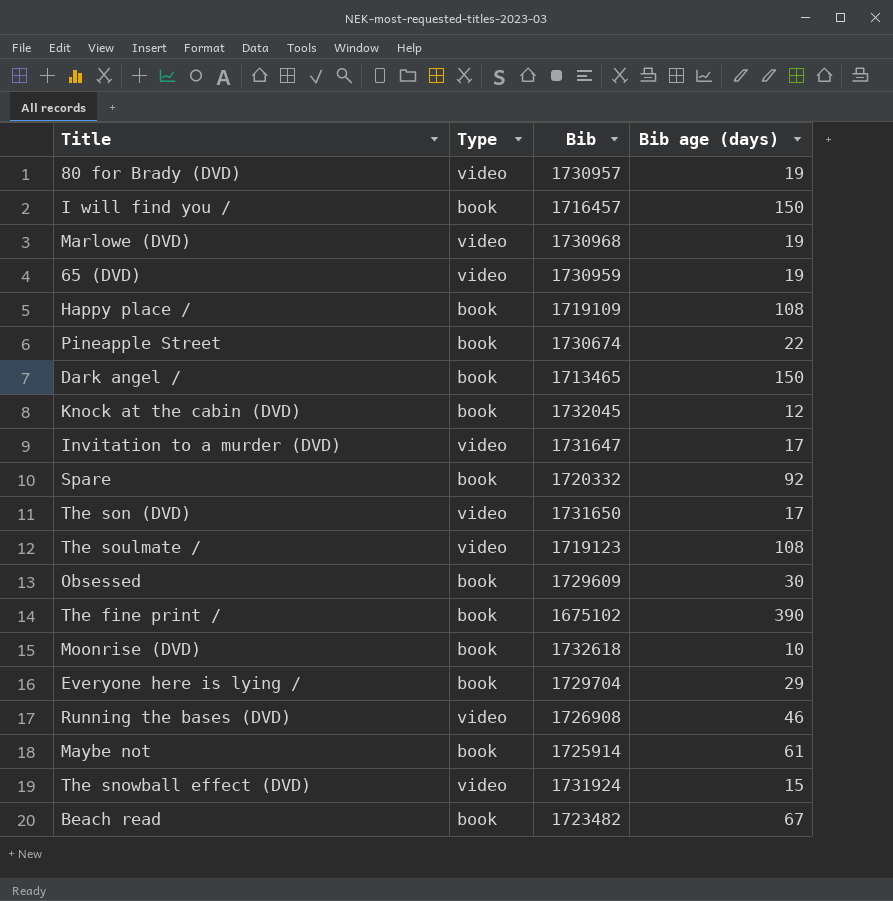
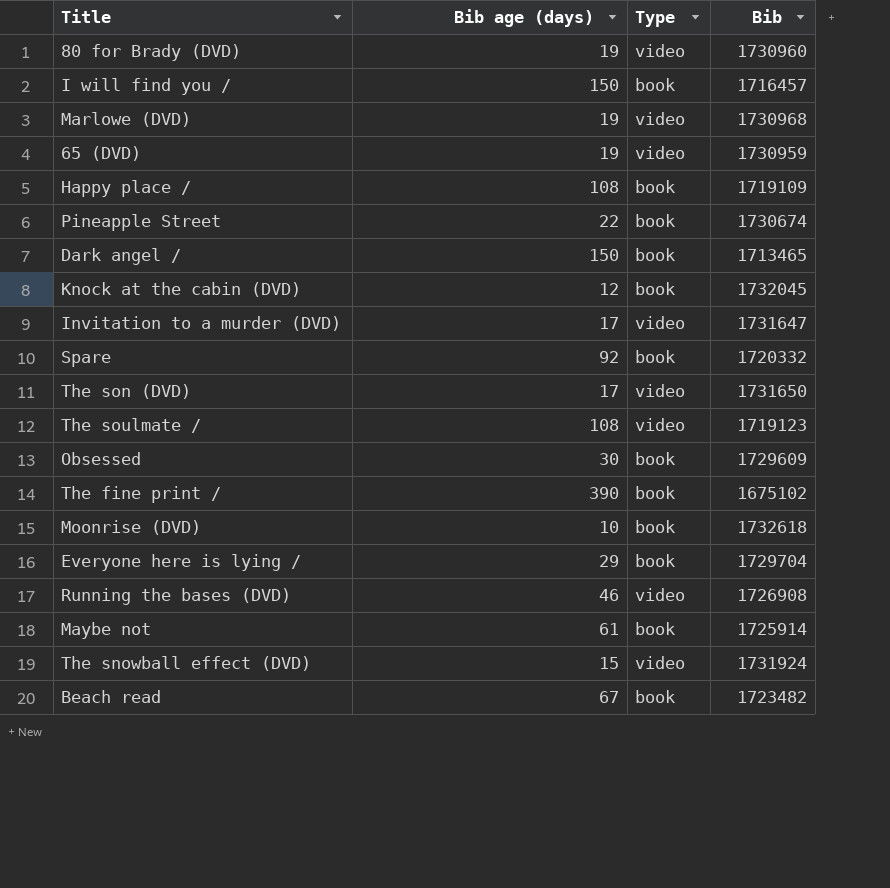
column Bib age (days) | position: 4 -> 2
80 for Brady (DVD) | Bib: 1730957 -> 1730960

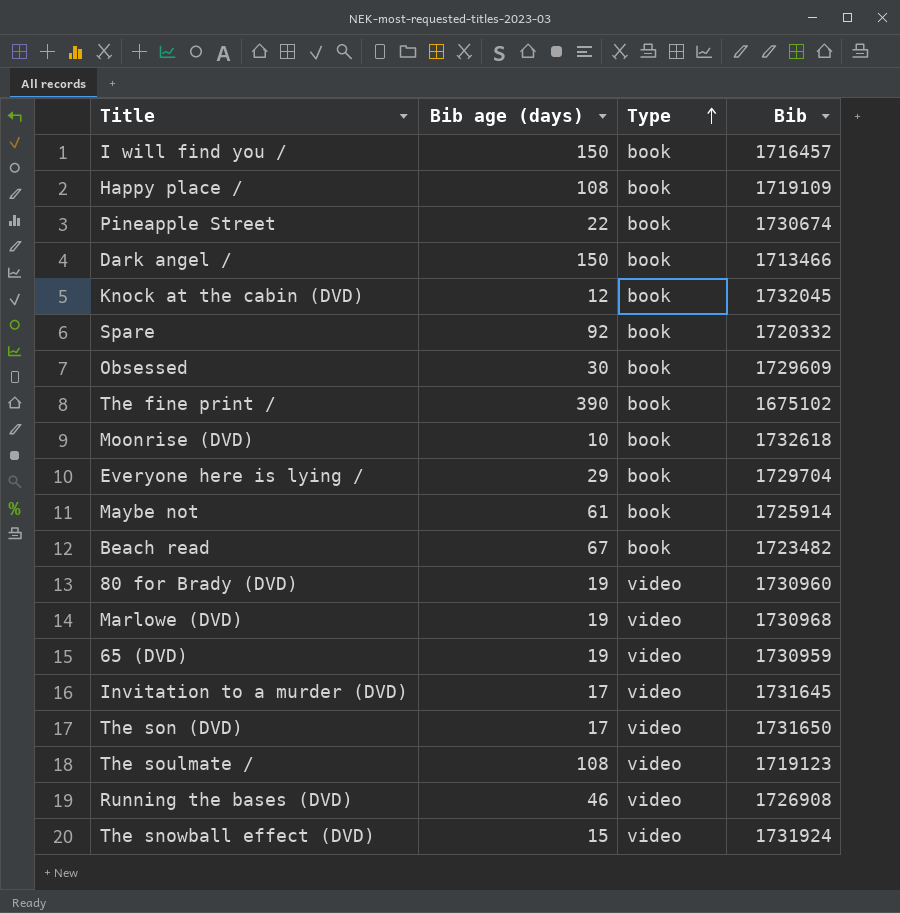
row order: none -> Type ascending
Dark angel / | Bib: 1713465 -> 1713466
Invitation to a murder (DVD) | Bib: 1731647 -> 1731645

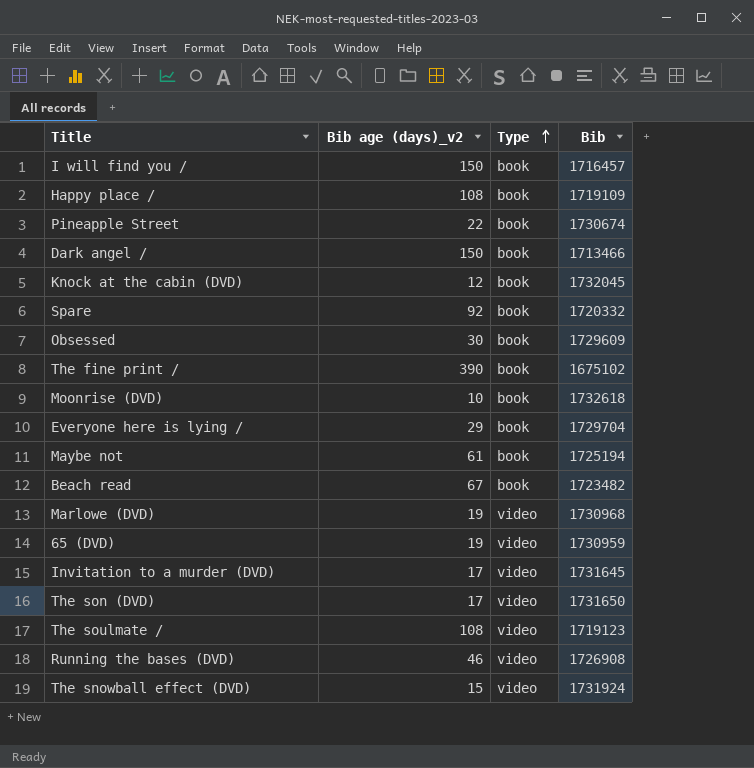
column name: Bib age (days) -> Bib age (days)_v2
row 80 for Brady (DVD): 19 | video | 1730960 -> none
Maybe not | Bib: 1725914 -> 1725194

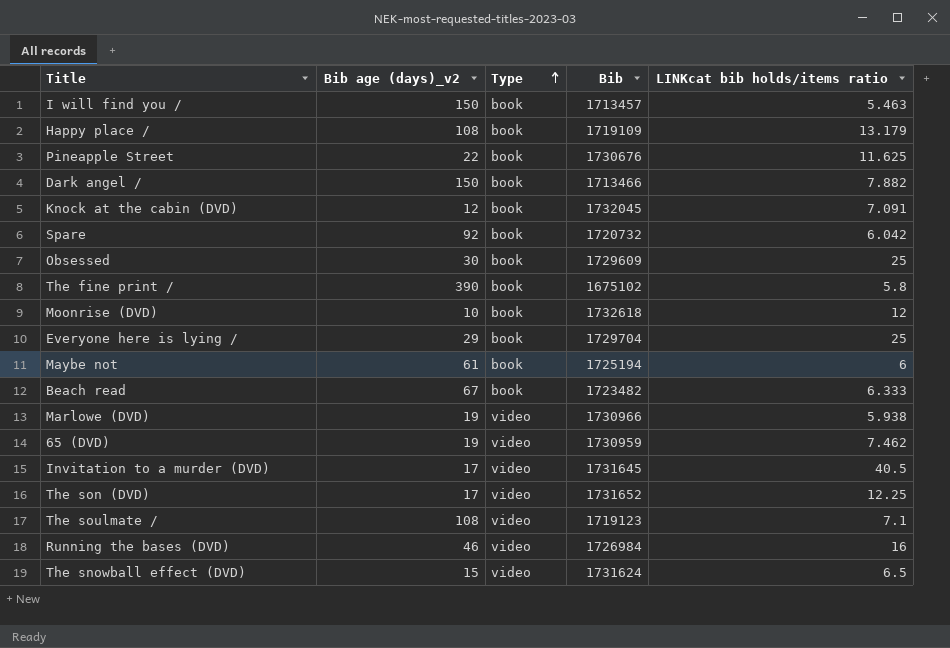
column LINKcat bib holds/items ratio | position: none -> 5
I will find you / | Bib: 1716457 -> 1713457
Pineapple Street | Bib: 1730674 -> 1730676
Spare | Bib: 1720332 -> 1720732
Marlowe (DVD) | Bib: 1730968 -> 1730966
The son (DVD) | Bib: 1731650 -> 1731652
Running the bases (DVD) | Bib: 1726908 -> 1726984
The snowball effect (DVD) | Bib: 1731924 -> 1731624

